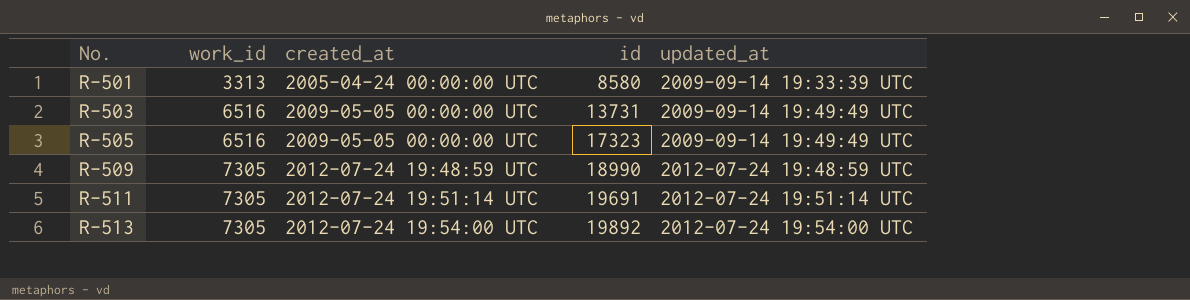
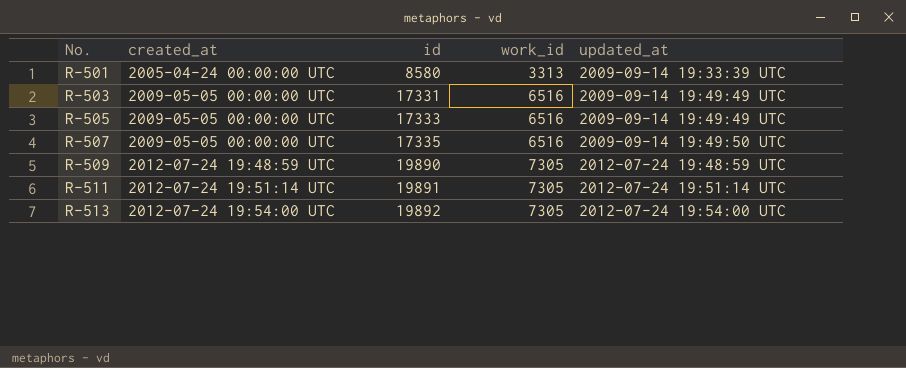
column work_id | position: 2 -> 4
R-503 | id: 13731 -> 17331
R-505 | id: 17323 -> 17333
row R-507: none -> 2009-05-05 00:00:00 UTC | 17335 | 6516 | 2009-09-14 19:49:50 UTC
R-509 | id: 18990 -> 19890
R-511 | id: 19691 -> 19891

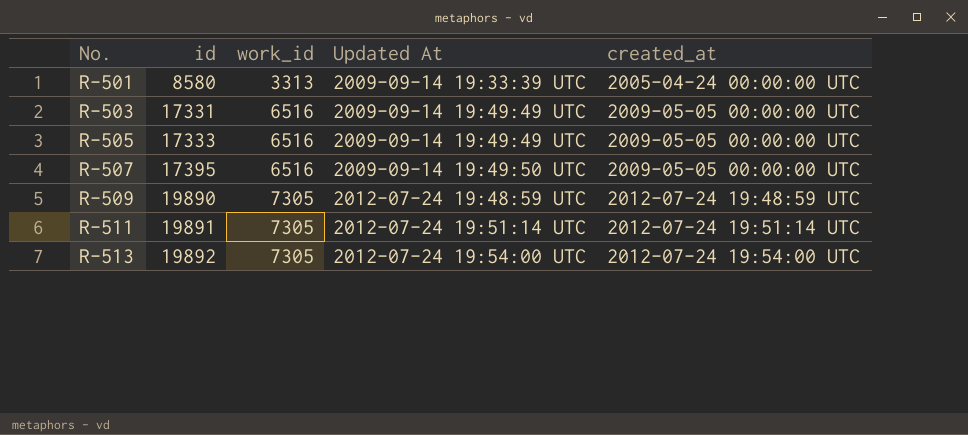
column name: updated_at -> Updated At
column created_at | position: 2 -> 5
R-507 | id: 17335 -> 17395

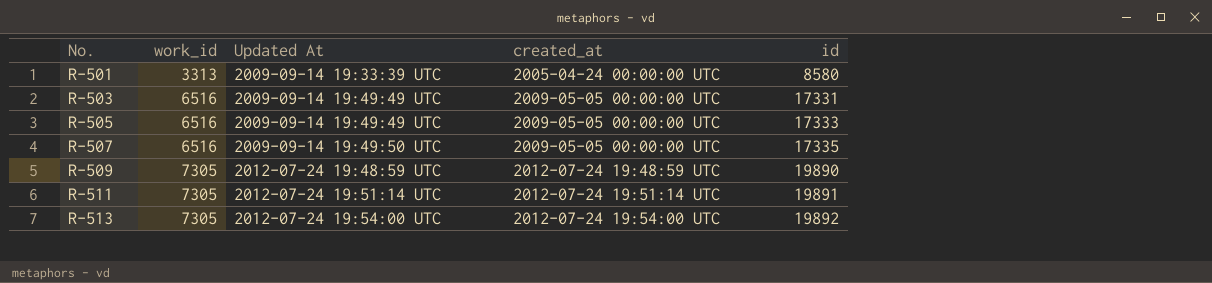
column id | position: 2 -> 5
R-507 | id: 17395 -> 17335

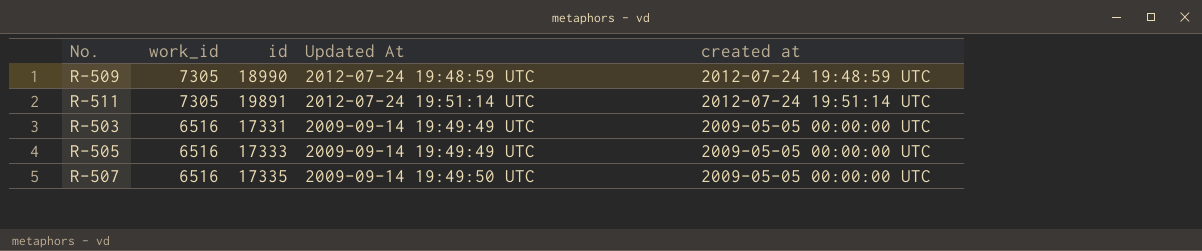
row order: No. ascending -> work_id descending
column id | position: 5 -> 3
column name: created_at -> created at
row R-501: 3313 | 2009-09-14 19:33:39 UTC | 2005-04-24 00:00:00 UTC | 8580 -> none
row R-513: 7305 | 2012-07-24 19:54:00 UTC | 2012-07-24 19:54:00 UTC | 19892 -> none
R-509 | id: 19890 -> 18990

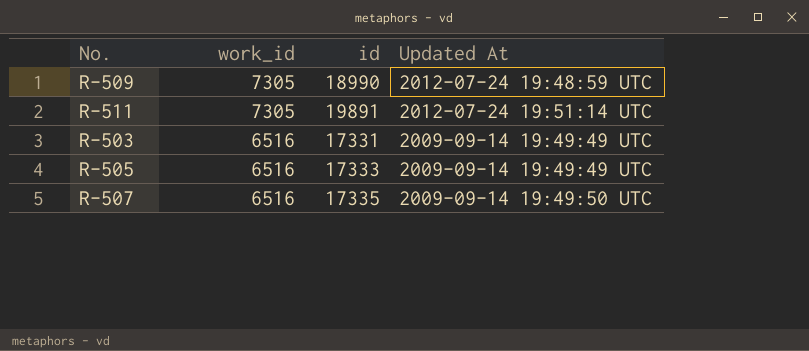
column created at | position: 5 -> none

